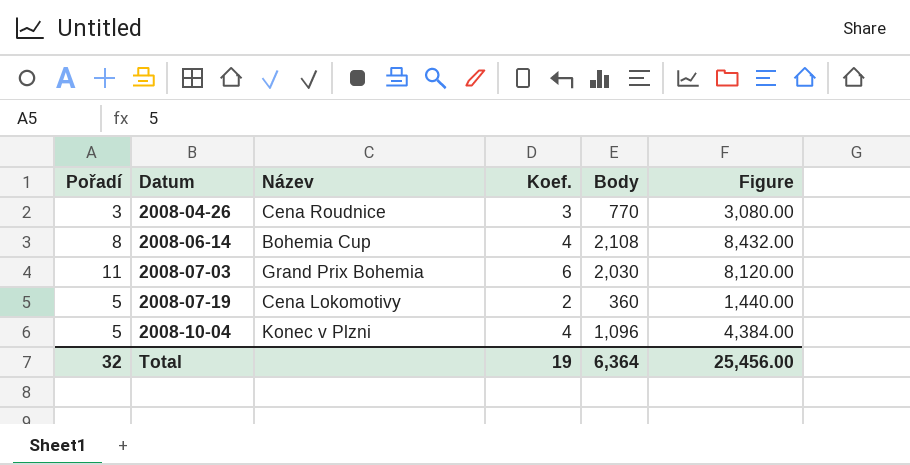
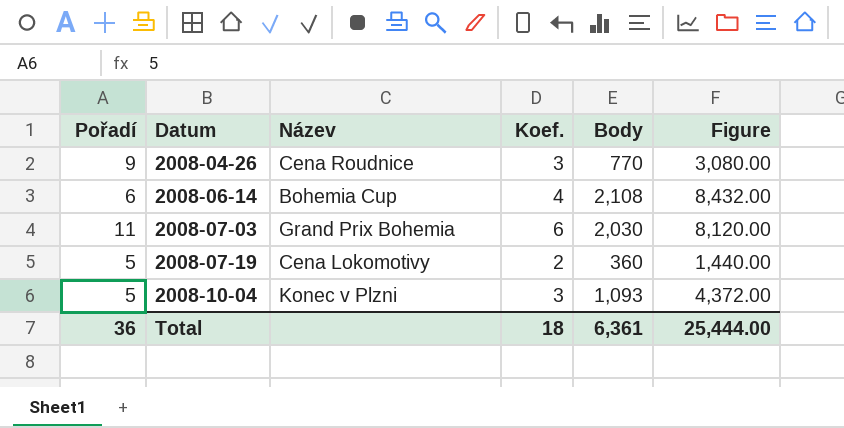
2008-04-26 | Pořadí: 3 -> 9
2008-06-14 | Pořadí: 8 -> 6
2008-10-04 | Koef.: 4 -> 3
2008-10-04 | Body: 1,096 -> 1,093
2008-10-04 | Figure: 4,384.00 -> 4,372.00
Total | Pořadí: 32 -> 36
Total | Koef.: 19 -> 18
Total | Body: 6,364 -> 6,361
Total | Figure: 25,456.00 -> 25,444.00

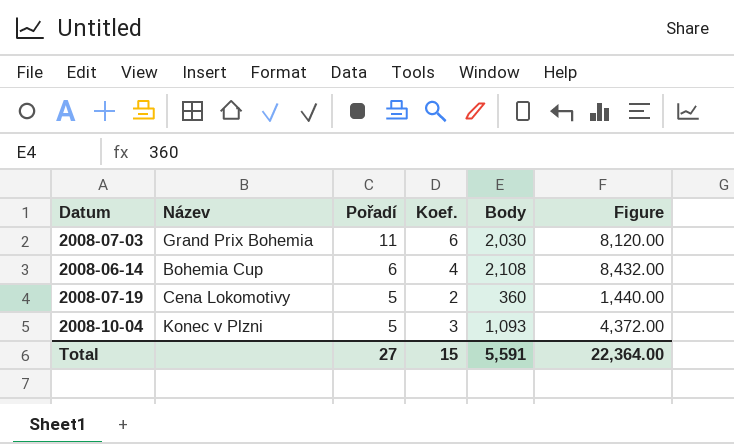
row order: Datum ascending -> Pořadí descending
column Pořadí | position: 1 -> 3
row 2008-04-26: 9 | Cena Roudnice | 3 | 770 | 3,080.00 -> none
Total | Pořadí: 36 -> 27
Total | Koef.: 18 -> 15
Total | Body: 6,361 -> 5,591
Total | Figure: 25,444.00 -> 22,364.00

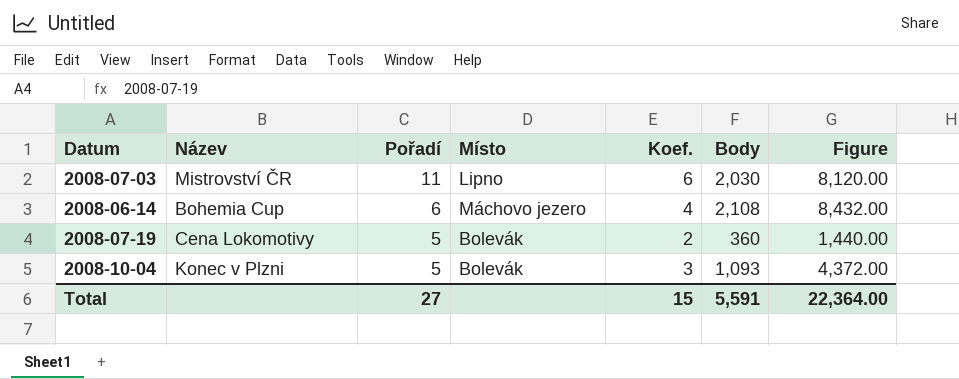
column Místo | position: none -> 4
2008-07-03 | Název: Grand Prix Bohemia -> Mistrovství ČR

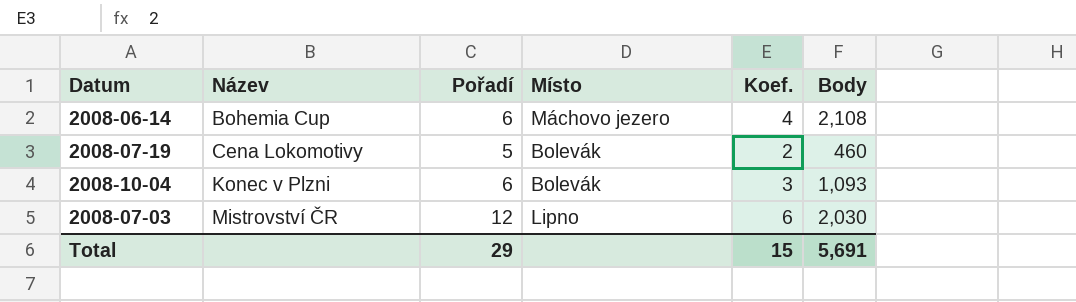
row order: Pořadí descending -> Název ascending
column Figure | formula: [Body] * 4 -> none
2008-07-19 | Body: 360 -> 460
2008-10-04 | Pořadí: 5 -> 6
2008-07-03 | Pořadí: 11 -> 12
Total | Pořadí: 27 -> 29
Total | Body: 5,591 -> 5,691

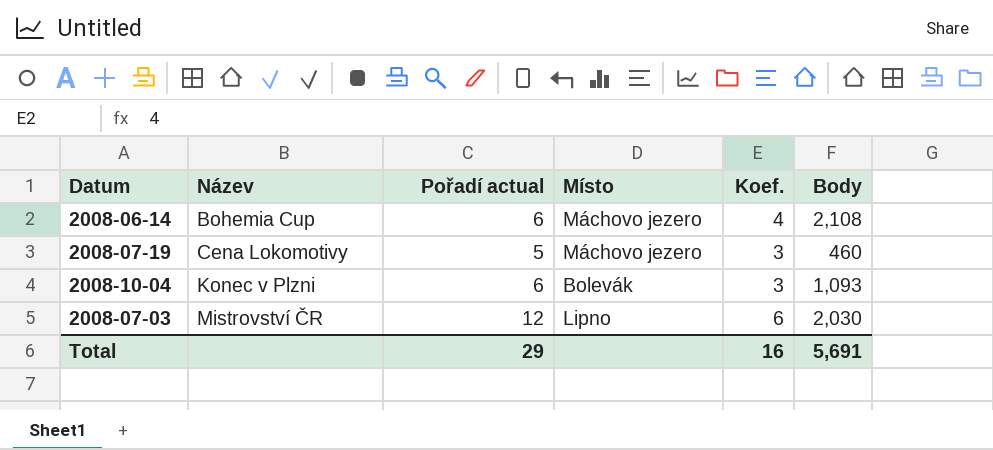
column name: Pořadí -> Pořadí actual
2008-07-19 | Místo: Bolevák -> Máchovo jezero
2008-07-19 | Koef.: 2 -> 3
Total | Koef.: 15 -> 16

